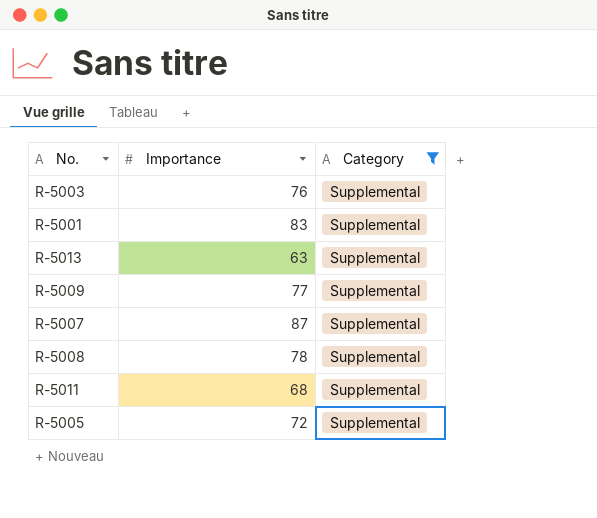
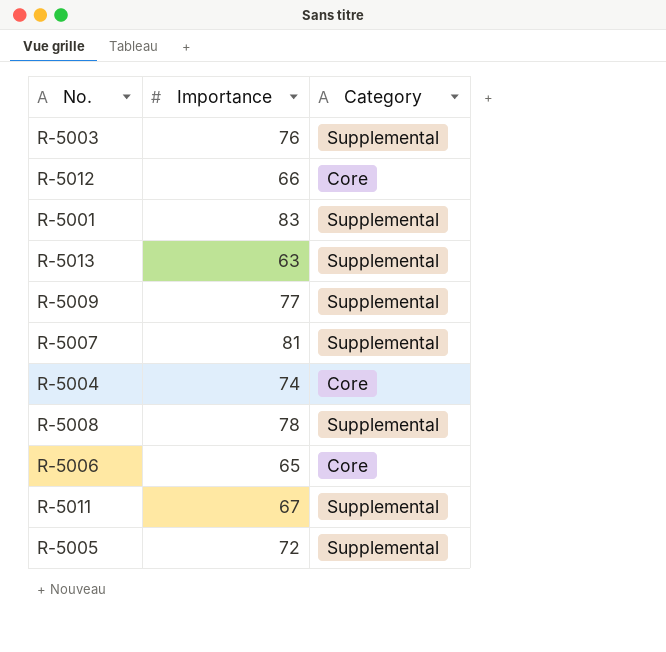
filter: Category = Supplemental -> none
R-5007 | Importance: 87 -> 81
R-5011 | Importance: 68 -> 67

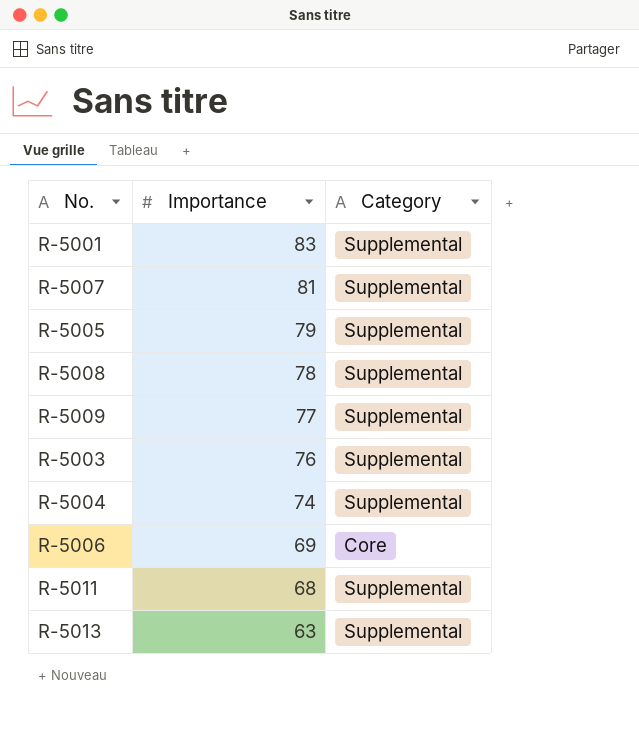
row order: none -> Importance descending
row R-5012: 66 | Core -> none
R-5005 | Importance: 72 -> 79
R-5004 | Category: Core -> Supplemental
R-5006 | Importance: 65 -> 69
R-5011 | Importance: 67 -> 68

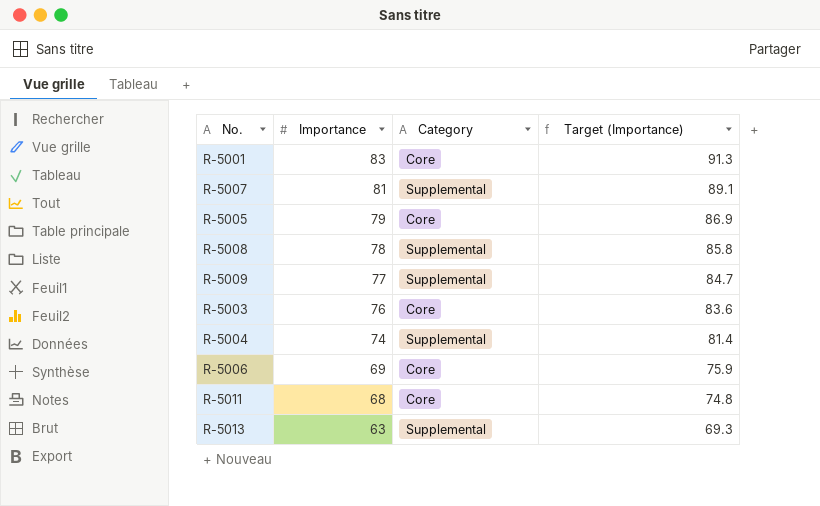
column Target (Importance) | formula: none -> [Importance] * 1.1
R-5001 | Category: Supplemental -> Core
R-5005 | Category: Supplemental -> Core
R-5003 | Category: Supplemental -> Core
R-5011 | Category: Supplemental -> Core

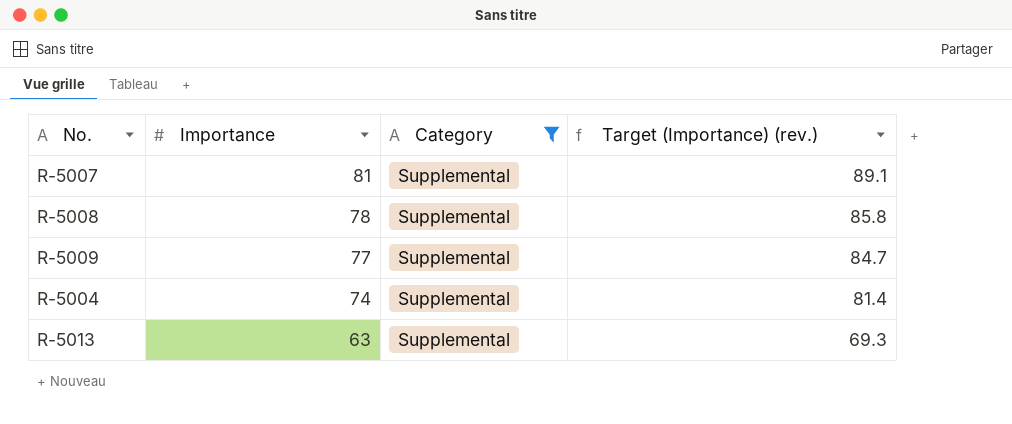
filter: none -> Category = Supplemental
column name: Target (Importance) -> Target (Importance) (rev.)

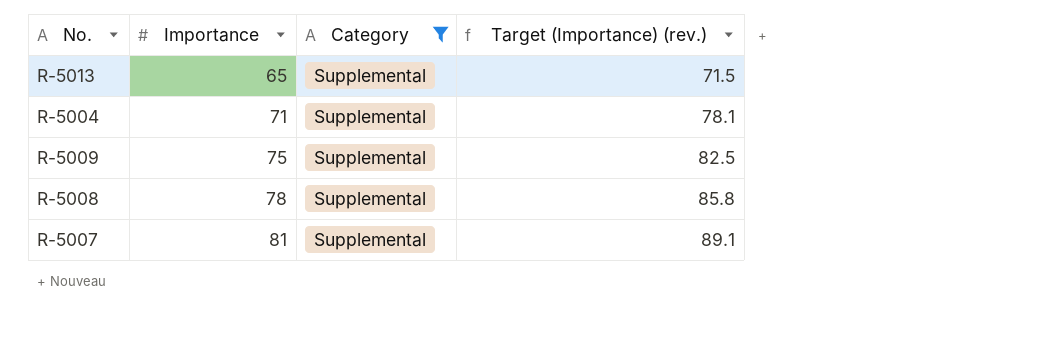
row order: Importance descending -> Importance ascending
R-5013 | Importance: 63 -> 65
R-5013 | Target (Importance) (rev.): 69.3 -> 71.5
R-5004 | Importance: 74 -> 71
R-5004 | Target (Importance) (rev.): 81.4 -> 78.1
R-5009 | Importance: 77 -> 75
R-5009 | Target (Importance) (rev.): 84.7 -> 82.5

